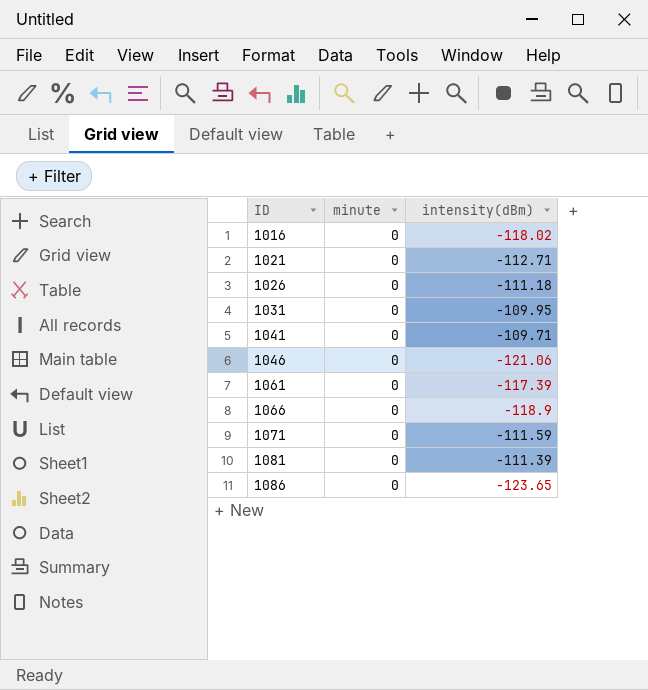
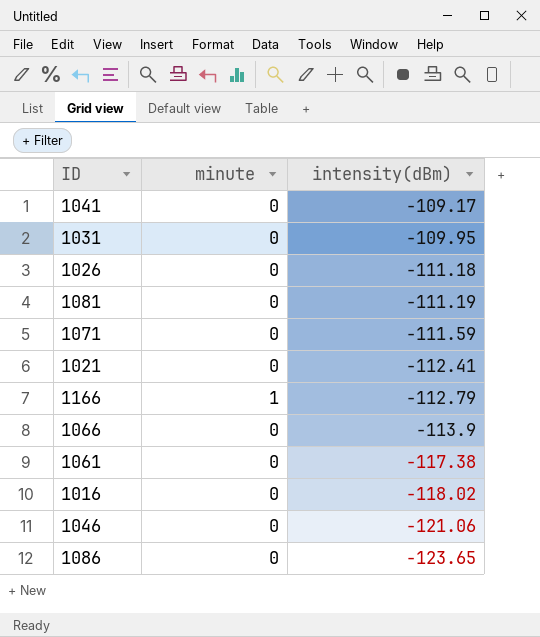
row order: ID ascending -> intensity(dBm) descending
1041 | intensity(dBm): -109.71 -> -109.17
1081 | intensity(dBm): -111.39 -> -111.19
1021 | intensity(dBm): -112.71 -> -112.41
row 1166: none -> 1 | -112.79
1066 | intensity(dBm): -118.9 -> -113.9
1061 | intensity(dBm): -117.39 -> -117.38

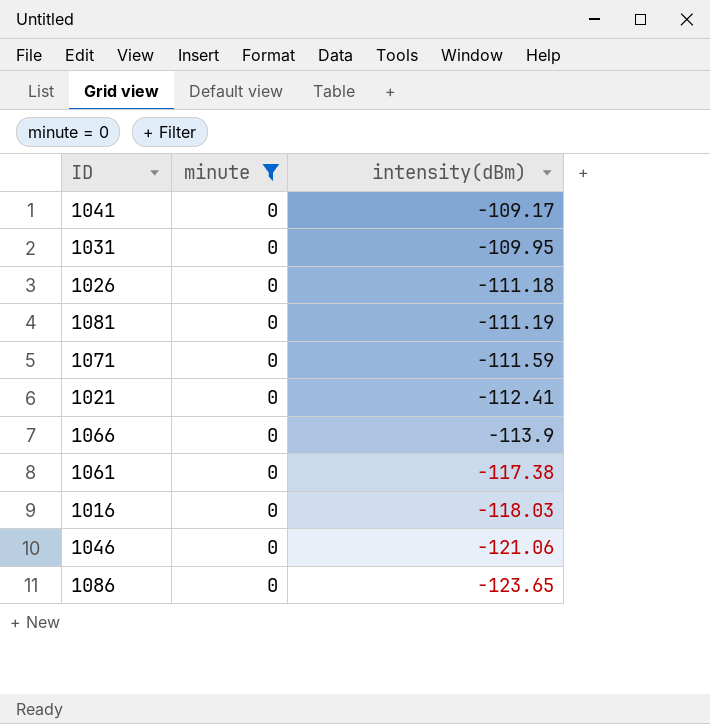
filter: none -> minute = 0
1016 | intensity(dBm): -118.02 -> -118.03

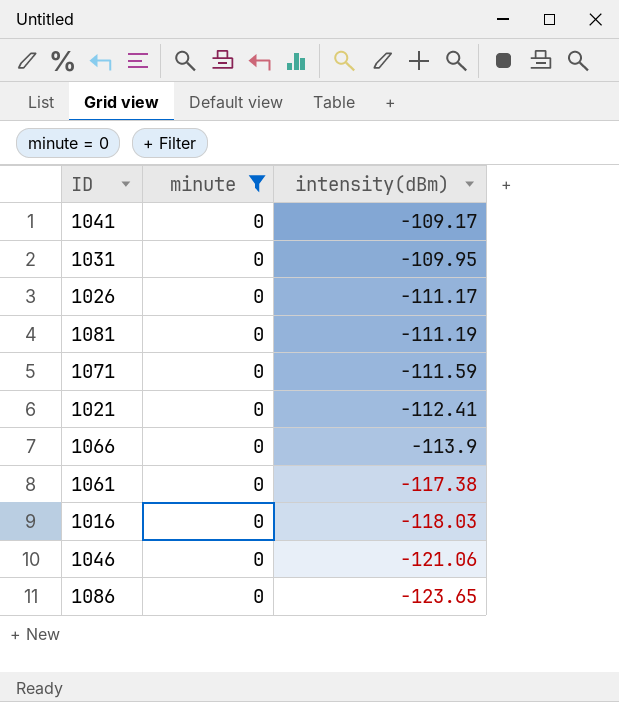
1026 | intensity(dBm): -111.18 -> -111.17

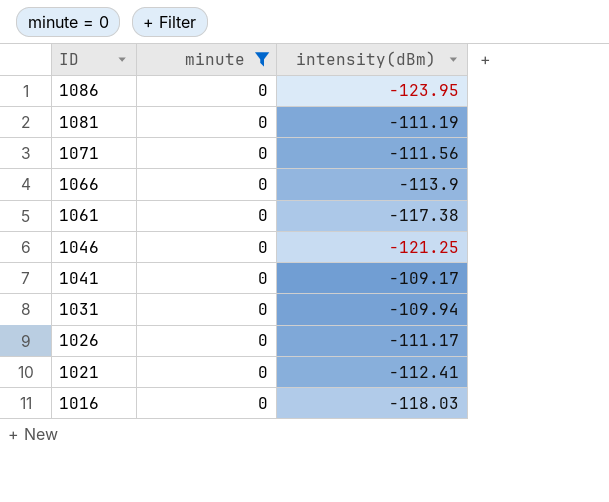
row order: intensity(dBm) descending -> ID descending
1086 | intensity(dBm): -123.65 -> -123.95
1071 | intensity(dBm): -111.59 -> -111.56
1046 | intensity(dBm): -121.06 -> -121.25
1031 | intensity(dBm): -109.95 -> -109.94

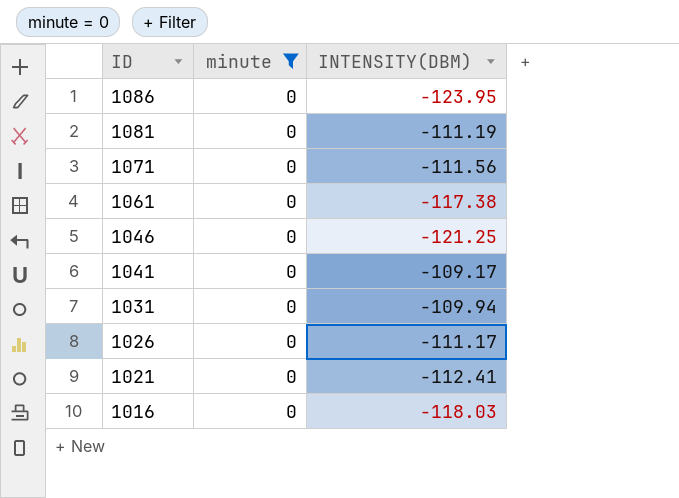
column name: intensity(dBm) -> INTENSITY(DBM)
row 1066: 0 | -113.9 -> none

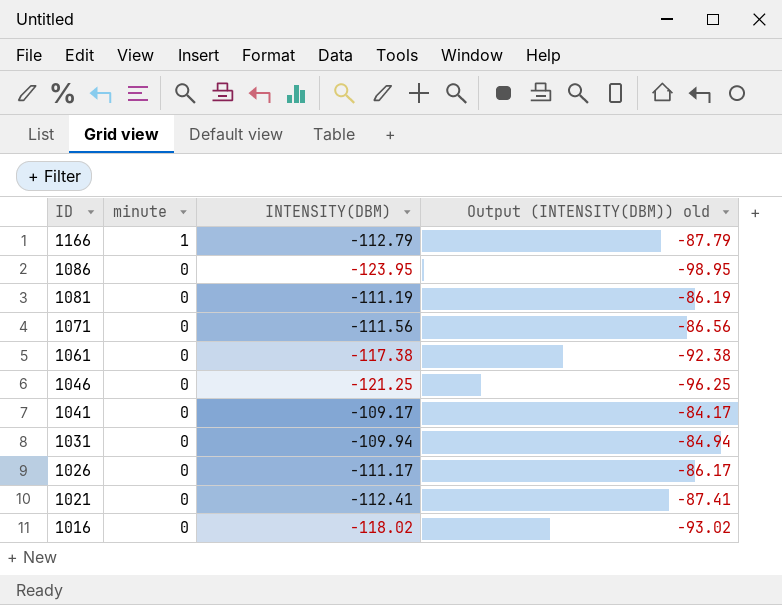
filter: minute = 0 -> none
column Output (INTENSITY(DBM)) old | formula: none -> [INTENSITY(DBM)] + 25
1016 | INTENSITY(DBM): -118.03 -> -118.02

